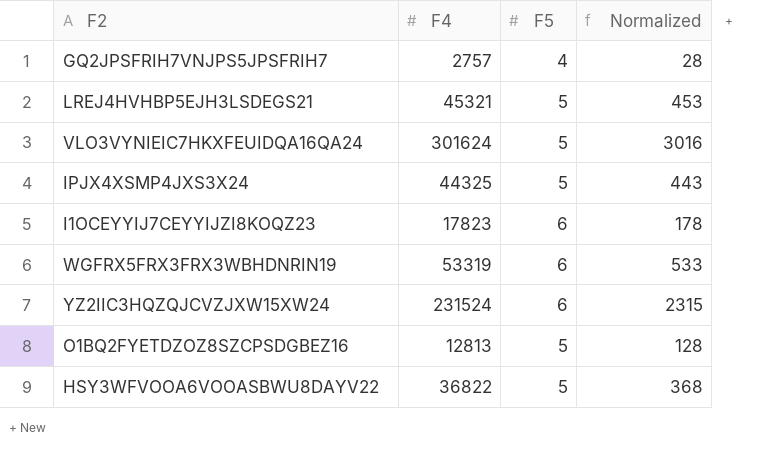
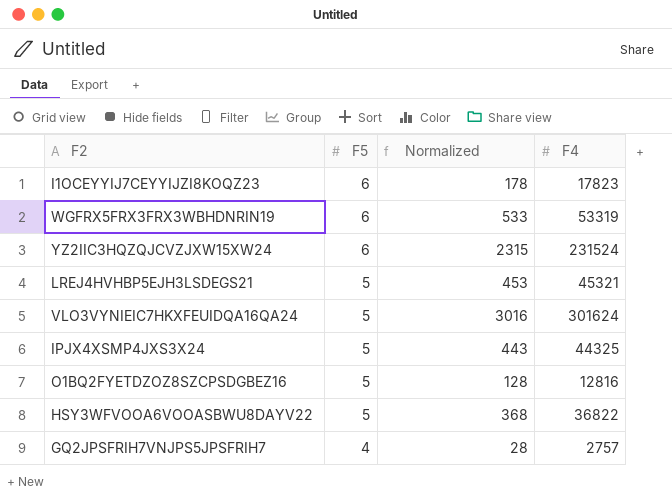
row order: none -> F5 descending
column F4 | position: 2 -> 4
O1BQ2FYETDZOZ8SZCPSDGBEZ16 | F4: 12813 -> 12816

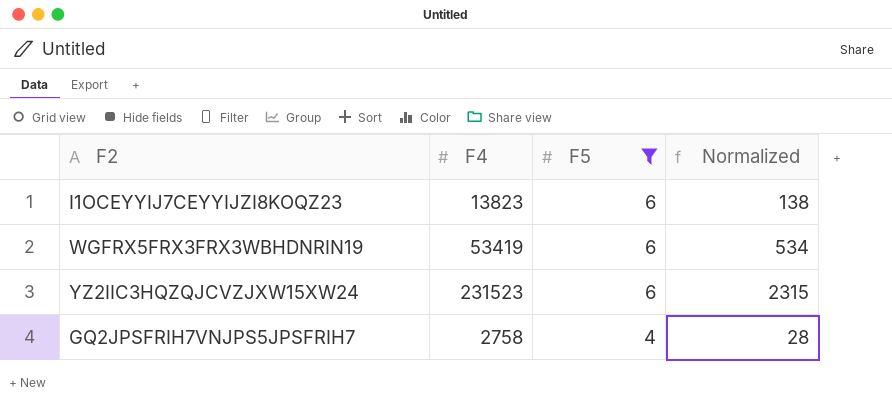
filter: none -> F5 != 5
column F4 | position: 4 -> 2
I1OCEYYIJ7CEYYIJZI8KOQZ23 | F4: 17823 -> 13823
I1OCEYYIJ7CEYYIJZI8KOQZ23 | Normalized: 178 -> 138
WGFRX5FRX3FRX3WBHDNRIN19 | F4: 53319 -> 53419
WGFRX5FRX3FRX3WBHDNRIN19 | Normalized: 533 -> 534
YZ2IIC3HQZQJCVZJXW15XW24 | F4: 231524 -> 231523
GQ2JPSFRIH7VNJPS5JPSFRIH7 | F4: 2757 -> 2758

